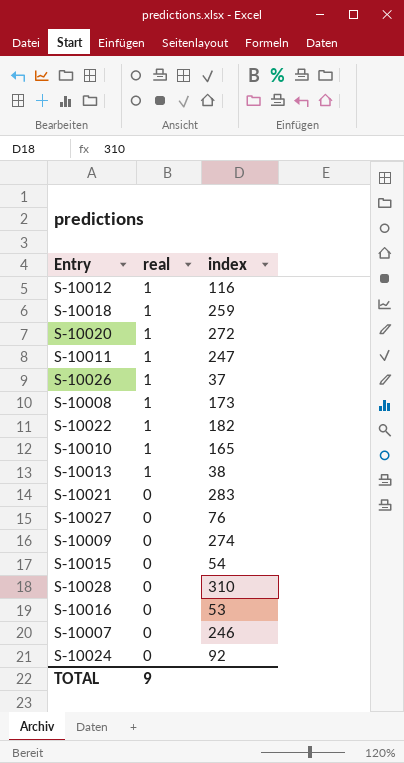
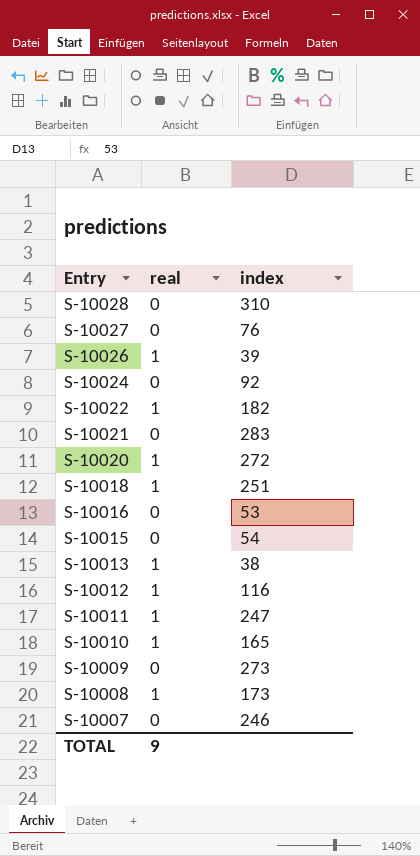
row order: real descending -> Entry descending
S-10026 | index: 37 -> 39
S-10018 | index: 259 -> 251
S-10009 | index: 274 -> 273

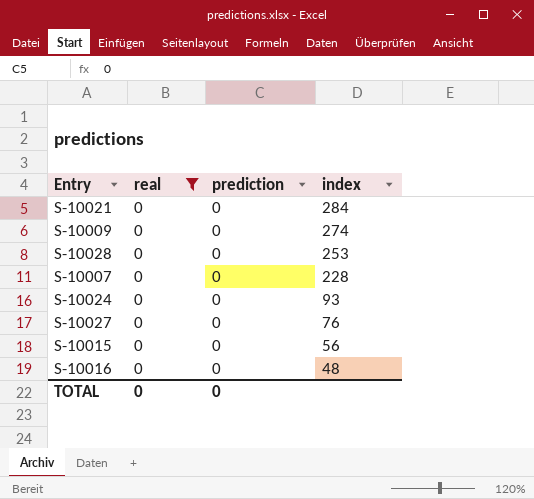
filter: none -> real = 0
row order: Entry descending -> index descending
column prediction | position: none -> 3
S-10021 | index: 283 -> 284
S-10009 | index: 273 -> 274
S-10028 | index: 310 -> 253
S-10007 | index: 246 -> 228
S-10024 | index: 92 -> 93
S-10015 | index: 54 -> 56
S-10016 | index: 53 -> 48
TOTAL | real: 9 -> 0

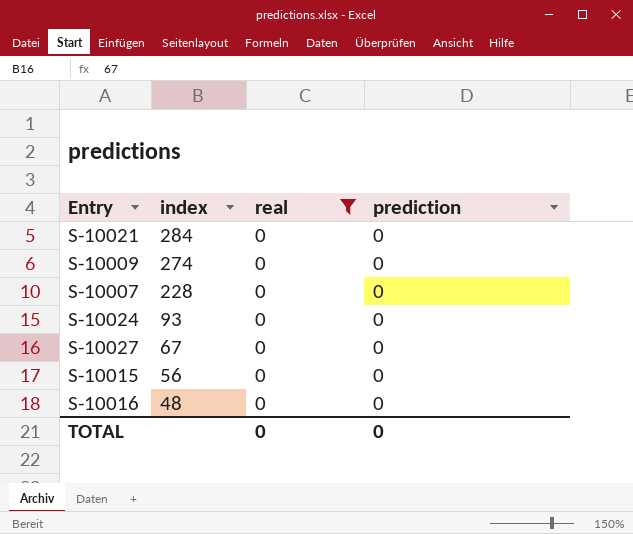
column index | position: 4 -> 2
row S-10028: 0 | 0 | 253 -> none
S-10027 | index: 76 -> 67

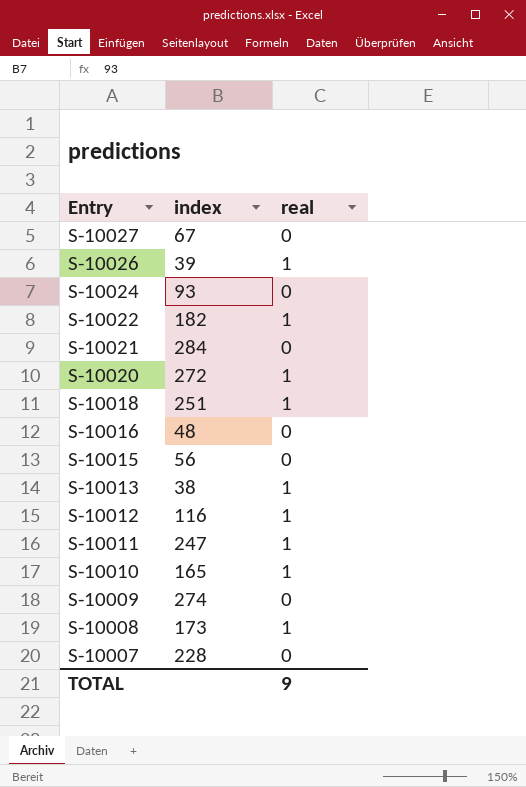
filter: real = 0 -> none
row order: index descending -> Entry descending
column prediction | position: 4 -> none
TOTAL | real: 0 -> 9

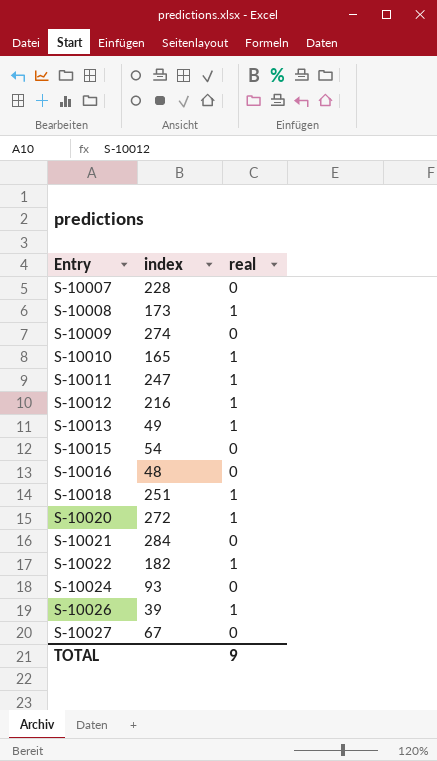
row order: Entry descending -> Entry ascending
S-10012 | index: 116 -> 216
S-10013 | index: 38 -> 49
S-10015 | index: 56 -> 54

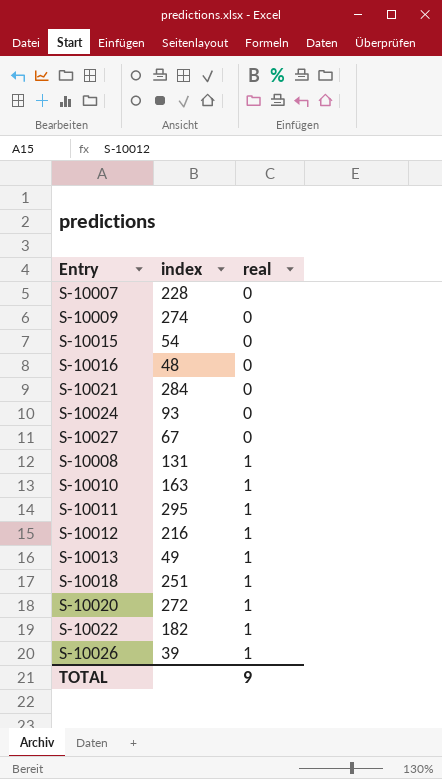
row order: Entry ascending -> real ascending
S-10008 | index: 173 -> 131
S-10010 | index: 165 -> 163
S-10011 | index: 247 -> 295

